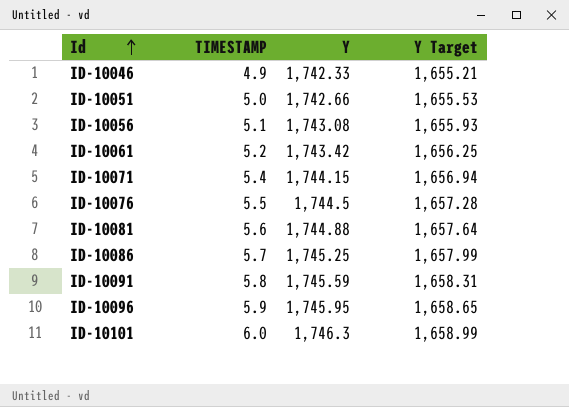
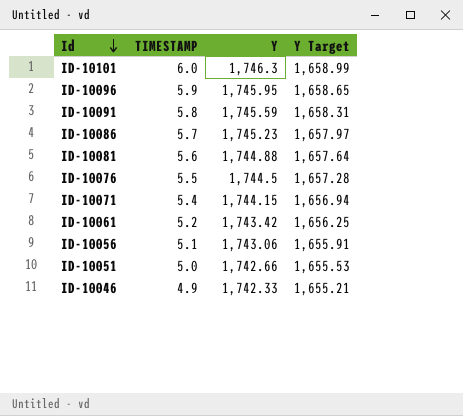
row order: Id ascending -> Id descending
ID-10086 | Y: 1,745.25 -> 1,745.23
ID-10086 | Y Target: 1,657.99 -> 1,657.97
ID-10056 | Y: 1,743.08 -> 1,743.06
ID-10056 | Y Target: 1,655.93 -> 1,655.91

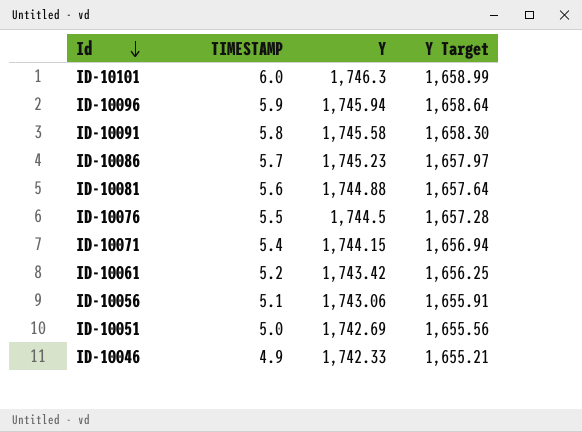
ID-10096 | Y: 1,745.95 -> 1,745.94
ID-10096 | Y Target: 1,658.65 -> 1,658.64
ID-10091 | Y: 1,745.59 -> 1,745.58
ID-10091 | Y Target: 1,658.31 -> 1,658.30
ID-10051 | Y: 1,742.66 -> 1,742.69
ID-10051 | Y Target: 1,655.53 -> 1,655.56

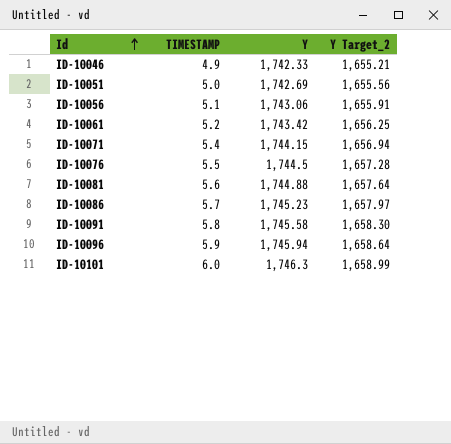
row order: Id descending -> Id ascending
column name: Y Target -> Y Target_2

